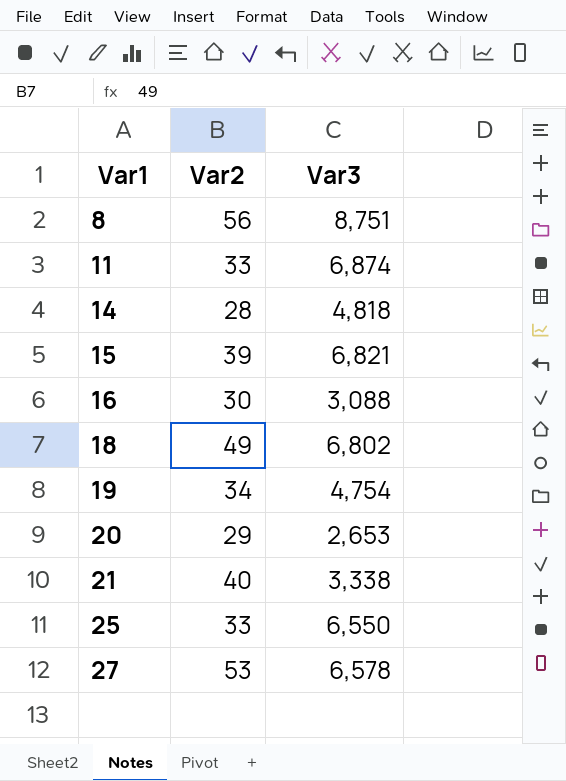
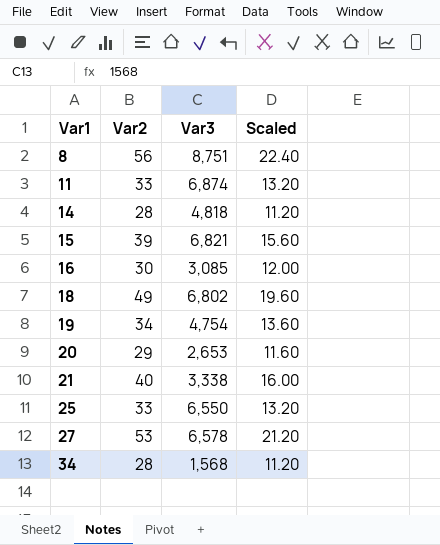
column Scaled | formula: none -> [Var2] * 0.4
16 | Var3: 3,088 -> 3,085
row 34: none -> 28 | 1,568 | 11.20

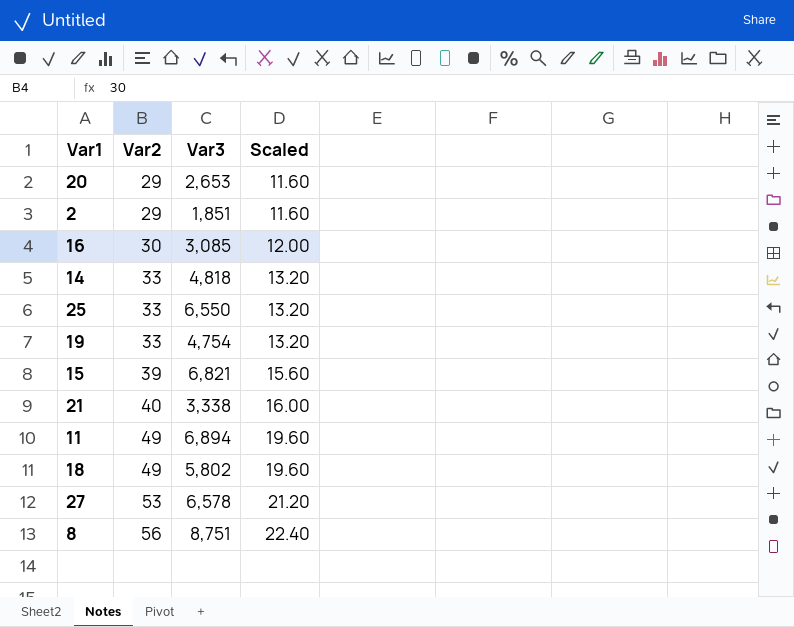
row order: Var1 ascending -> Var2 ascending
row 34: 28 | 1,568 | 11.20 -> none
row 2: none -> 29 | 1,851 | 11.60
14 | Var2: 28 -> 33
14 | Scaled: 11.20 -> 13.20
19 | Var2: 34 -> 33
19 | Scaled: 13.60 -> 13.20
11 | Var2: 33 -> 49
11 | Var3: 6,874 -> 6,894
11 | Scaled: 13.20 -> 19.60
18 | Var3: 6,802 -> 5,802

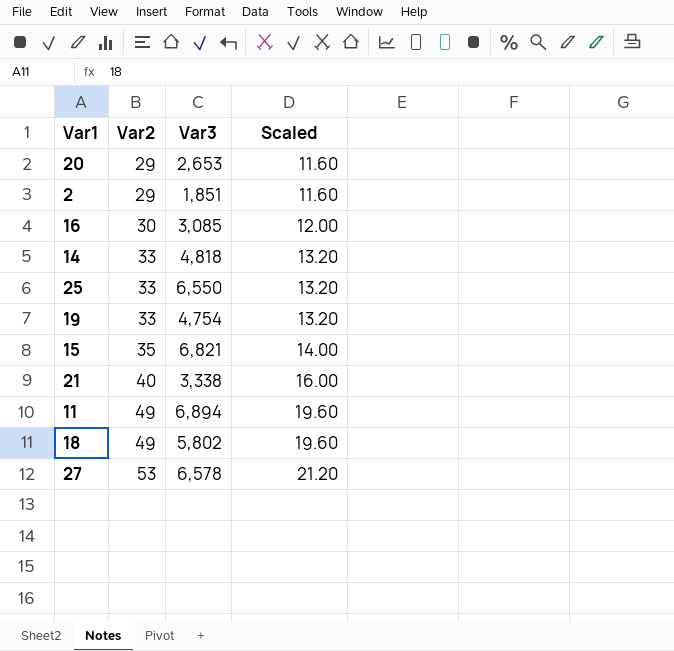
row 8: 56 | 8,751 | 22.40 -> none
15 | Var2: 39 -> 35
15 | Scaled: 15.60 -> 14.00

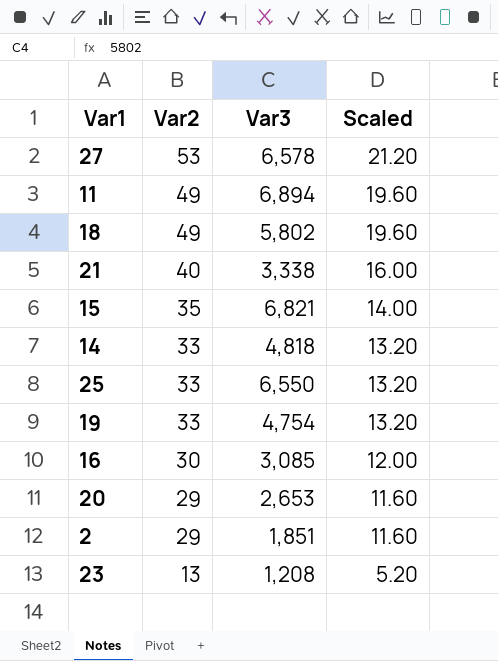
row order: Var2 ascending -> Var2 descending
row 23: none -> 13 | 1,208 | 5.20

